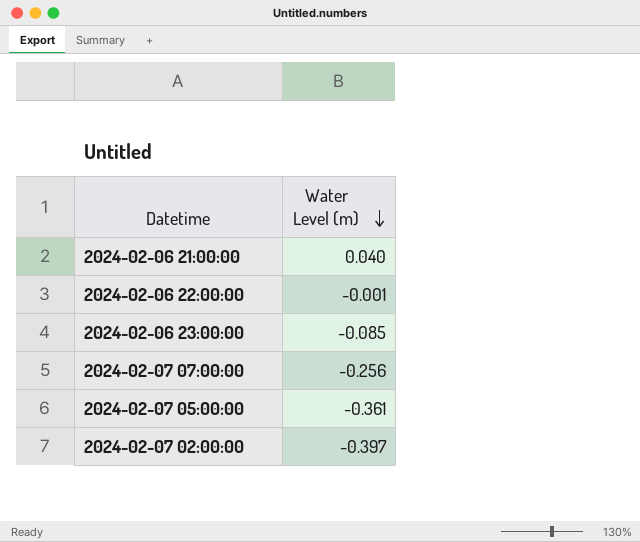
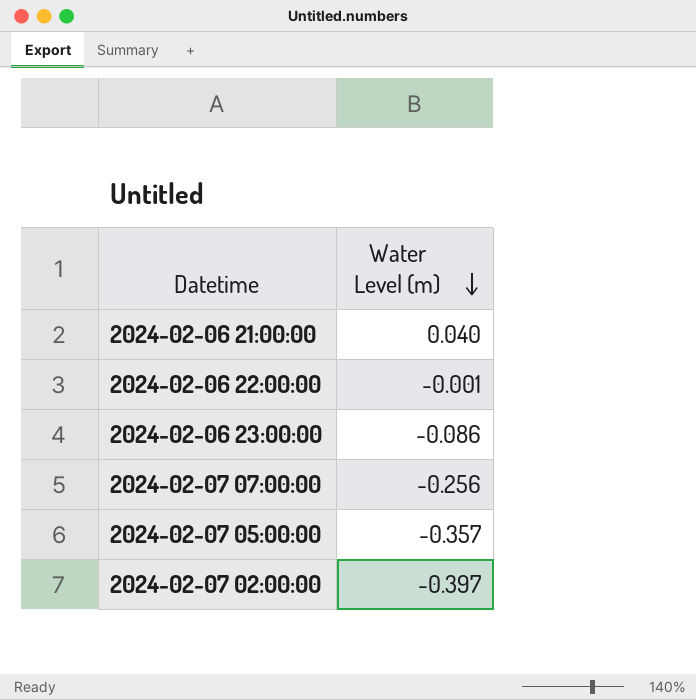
2024-02-06 23:00:00 | Water Level (m): -0.085 -> -0.086
2024-02-07 05:00:00 | Water Level (m): -0.361 -> -0.357

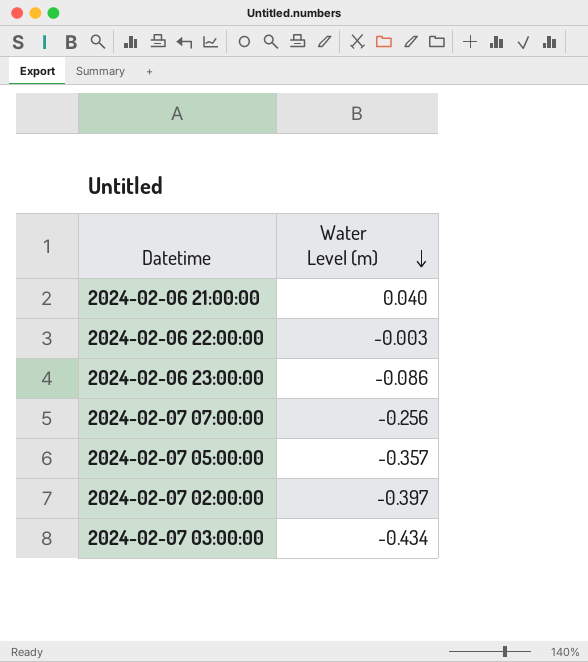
2024-02-06 22:00:00 | Water Level (m): -0.001 -> -0.003
row 2024-02-07 03:00:00: none -> -0.434

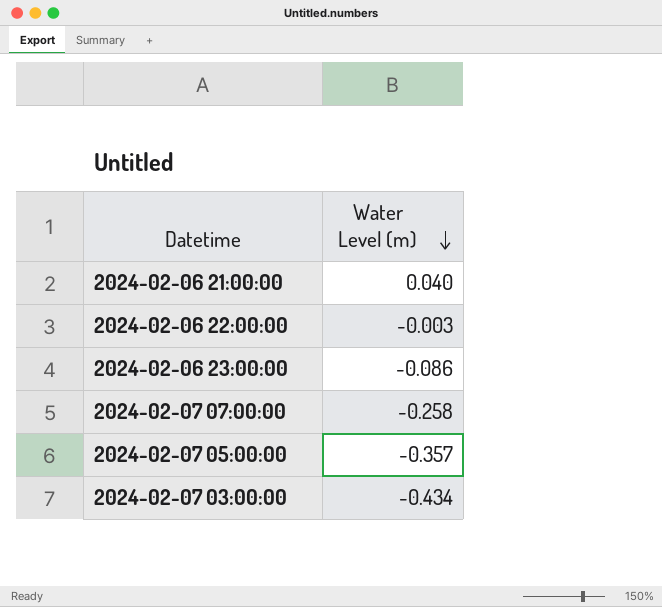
row 2024-02-07 02:00:00: -0.397 -> none
2024-02-07 07:00:00 | Water Level (m): -0.256 -> -0.258

